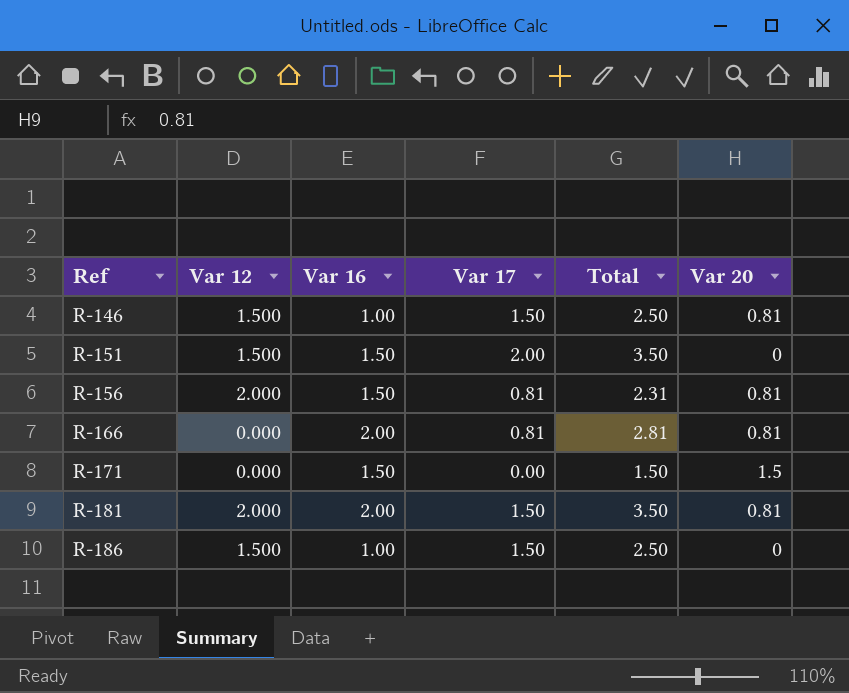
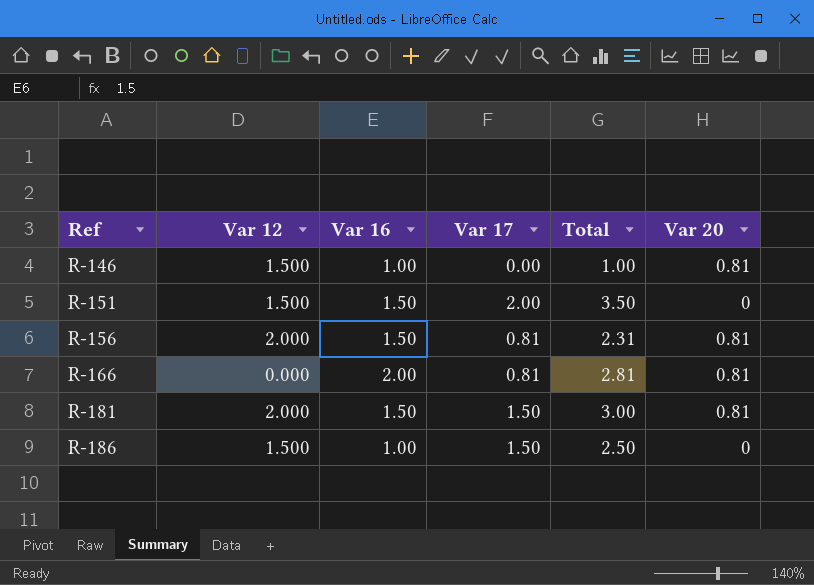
row R-171: 0.000 | 1.50 | 0.00 | 1.50 | 1.5 -> none
R-146 | Var 17: 1.50 -> 0.00
R-146 | Total: 2.50 -> 1.00
R-181 | Var 16: 2.00 -> 1.50
R-181 | Total: 3.50 -> 3.00

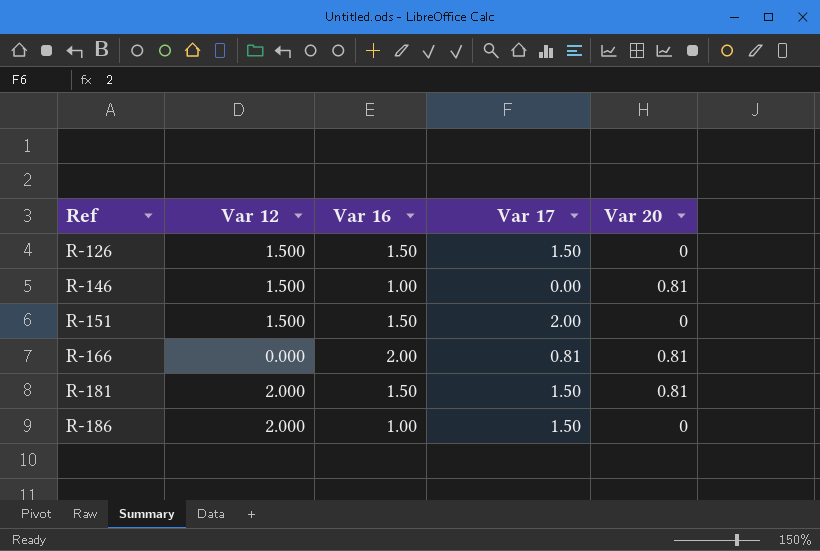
column Total | formula: [Var 16] + [Var 17] -> none
row R-156: 2.000 | 1.50 | 0.81 | 2.31 | 0.81 -> none
row R-126: none -> 1.500 | 1.50 | 1.50 | 0
R-186 | Var 12: 1.500 -> 2.000

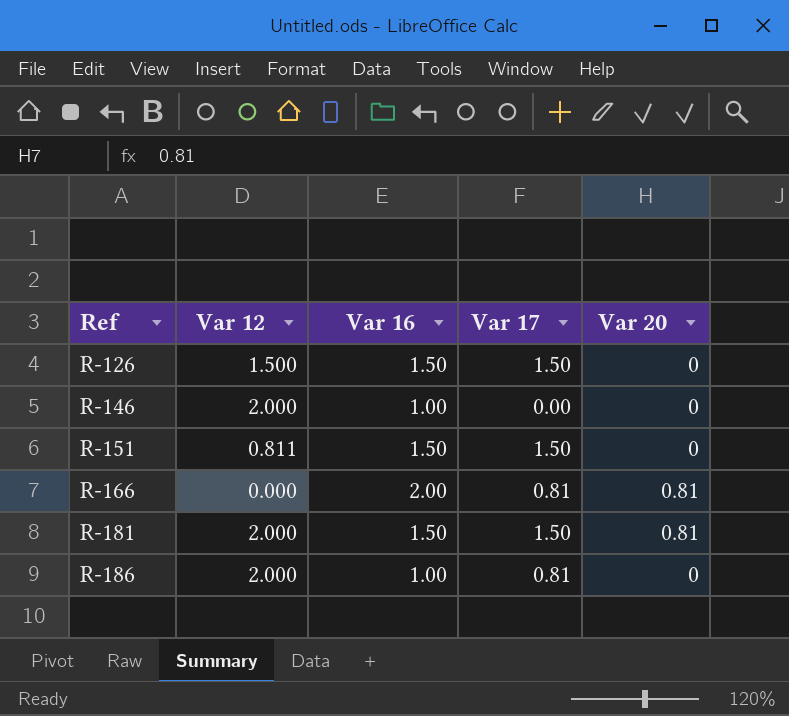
R-146 | Var 12: 1.500 -> 2.000
R-146 | Var 20: 0.81 -> 0
R-151 | Var 12: 1.500 -> 0.811
R-151 | Var 17: 2.00 -> 1.50
R-186 | Var 17: 1.50 -> 0.81

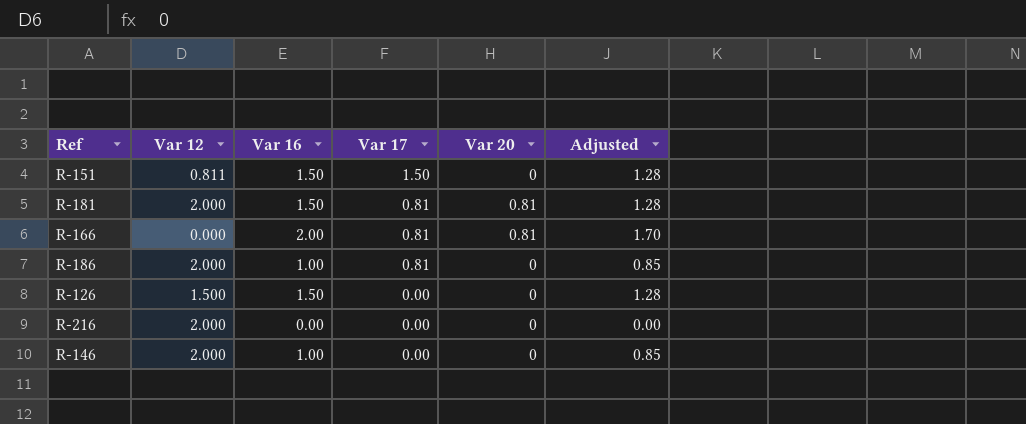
row order: Ref ascending -> Var 17 descending
column Adjusted | formula: none -> [Var 16] * 0.85
R-181 | Var 17: 1.50 -> 0.81
R-126 | Var 17: 1.50 -> 0.00
row R-216: none -> 2.000 | 0.00 | 0.00 | 0 | 0.00

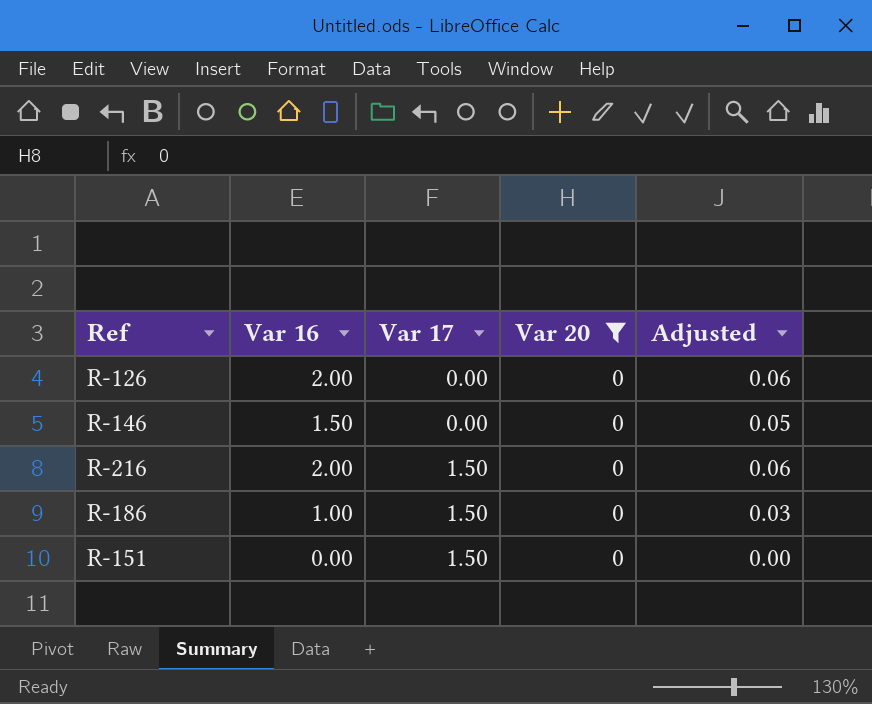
filter: none -> Var 20 = 0
row order: Var 17 descending -> Var 17 ascending
column Var 12 | position: 2 -> none
column Adjusted | formula: [Var 16] * 0.85 -> [Var 16] * 0.03
R-126 | Var 16: 1.50 -> 2.00
R-146 | Var 16: 1.00 -> 1.50
R-216 | Var 16: 0.00 -> 2.00
R-216 | Var 17: 0.00 -> 1.50
R-186 | Var 17: 0.81 -> 1.50
R-151 | Var 16: 1.50 -> 0.00

